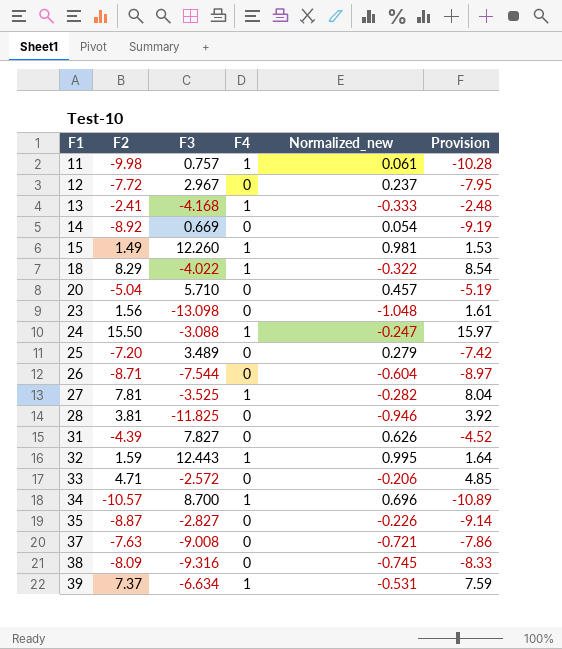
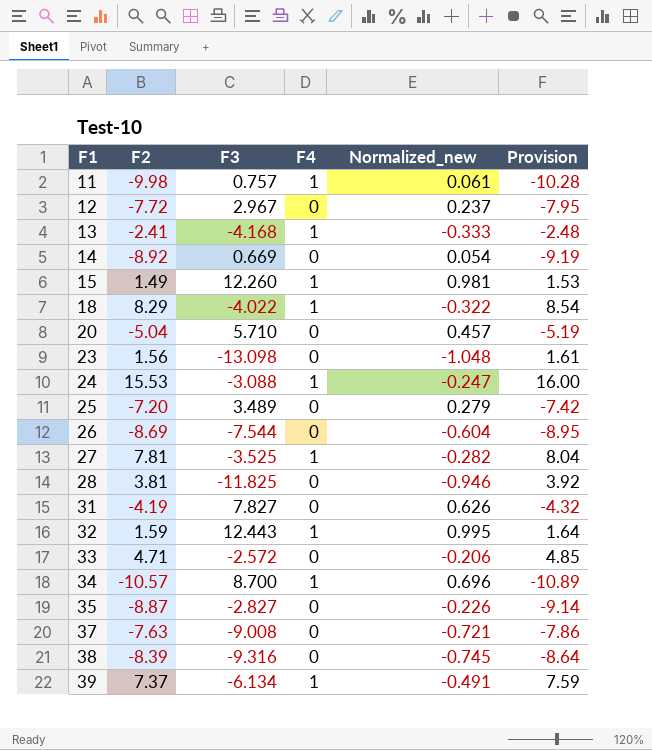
24 | F2: 15.50 -> 15.53
24 | Provision: 15.97 -> 16.00
26 | F2: -8.71 -> -8.69
26 | Provision: -8.97 -> -8.95
31 | F2: -4.39 -> -4.19
31 | Provision: -4.52 -> -4.32
38 | F2: -8.09 -> -8.39
38 | Provision: -8.33 -> -8.64
39 | F3: -6.634 -> -6.134
39 | Normalized_new: -0.531 -> -0.491

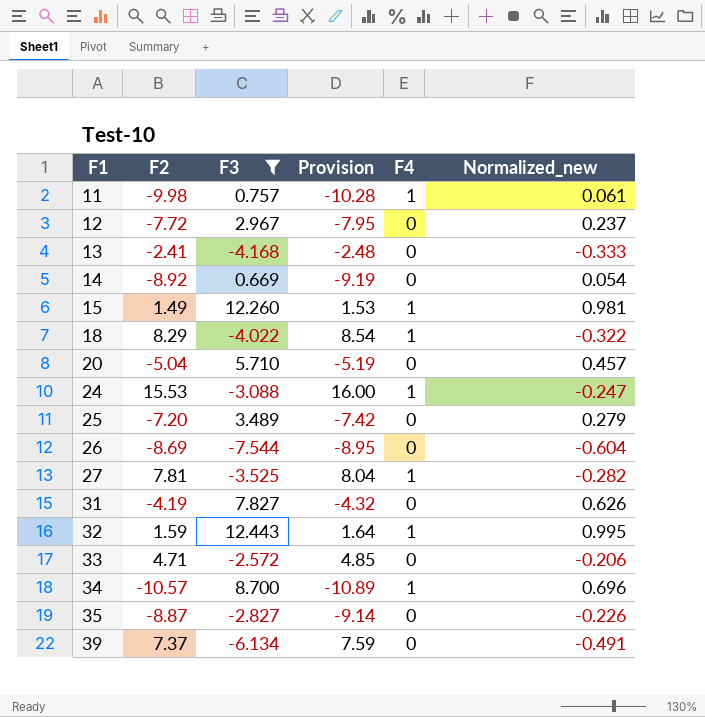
filter: none -> F3 >= -7.544
column Provision | position: 6 -> 4
13 | F4: 1 -> 0
39 | F4: 1 -> 0

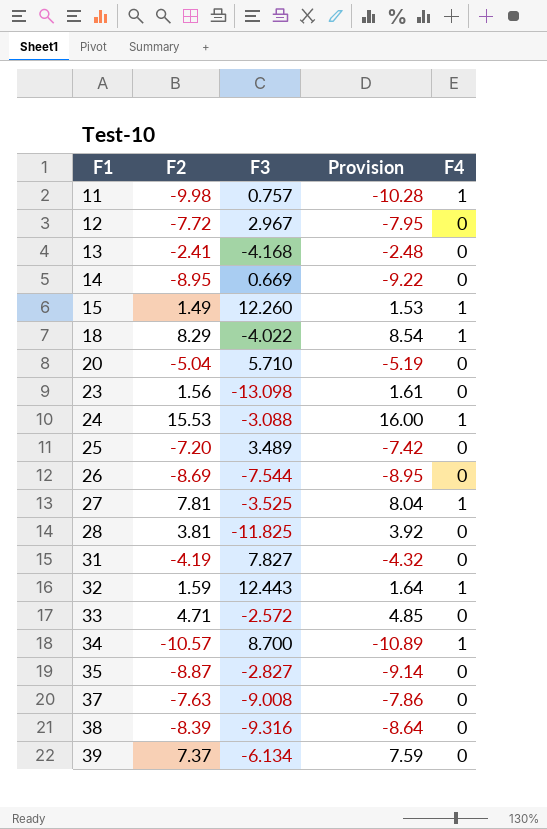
filter: F3 >= -7.544 -> none
column Normalized_new | formula: [F3] * 0.08 -> none
14 | F2: -8.92 -> -8.95
14 | Provision: -9.19 -> -9.22

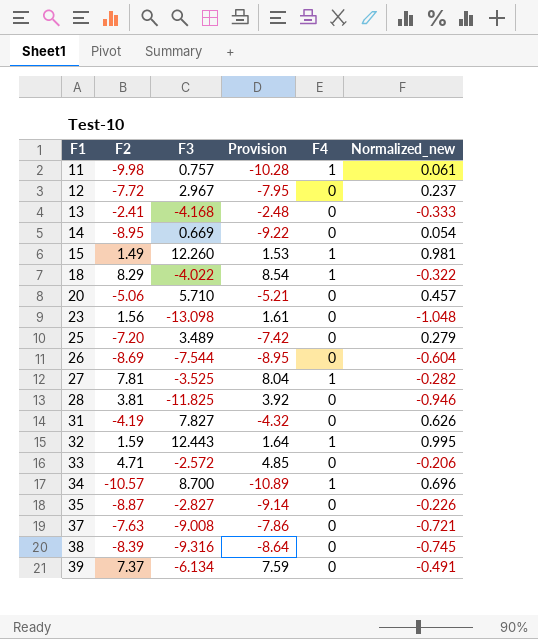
column Normalized_new | formula: none -> [F3] * 0.08
row 24: 15.53 | -3.088 | 16.00 | 1 -> none
20 | F2: -5.04 -> -5.06
20 | Provision: -5.19 -> -5.21

